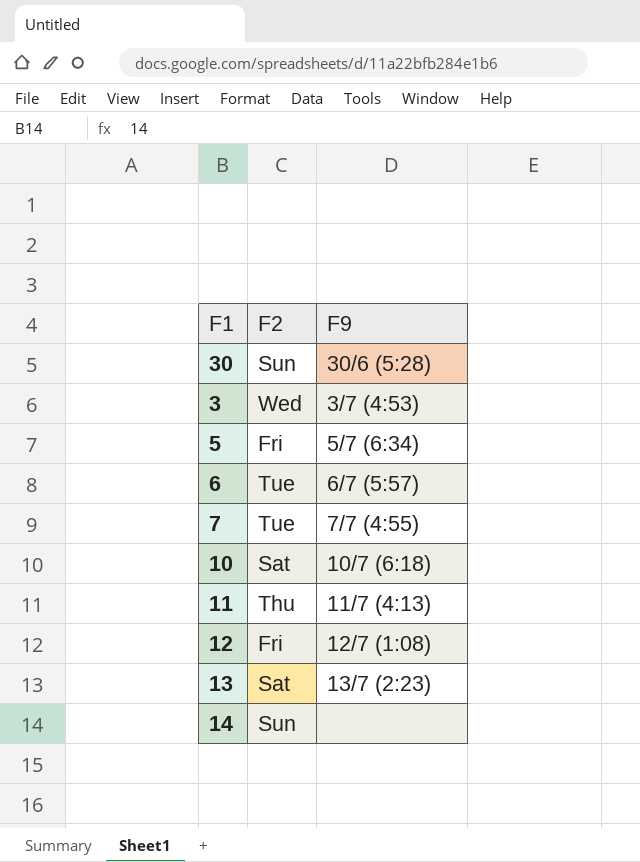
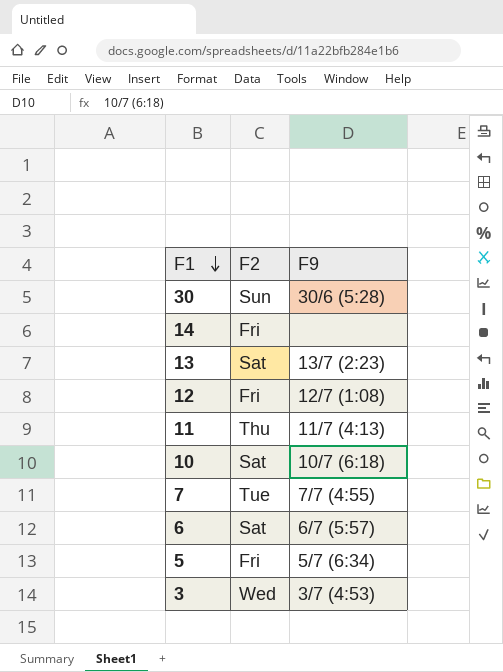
row order: none -> F1 descending
14 | F2: Sun -> Fri
6 | F2: Tue -> Sat

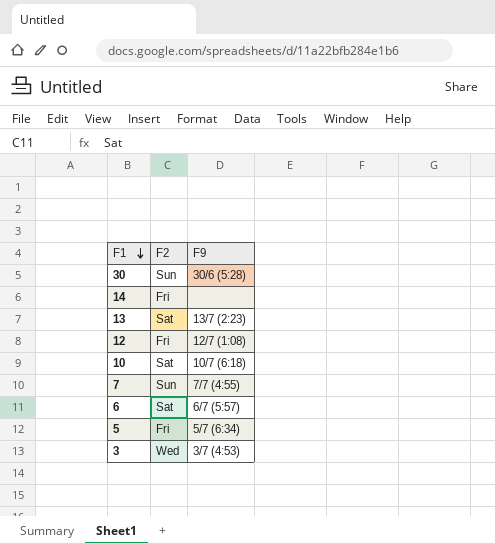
row 11: Thu | 11/7 (4:13) -> none
7 | F2: Tue -> Sun

